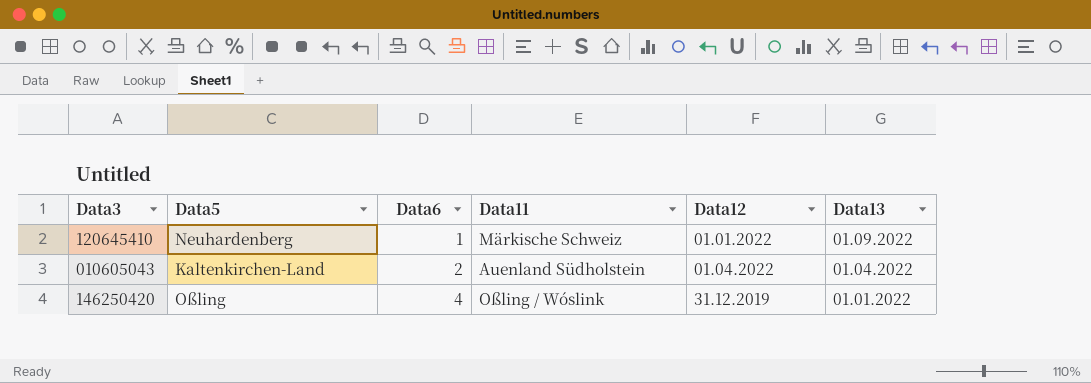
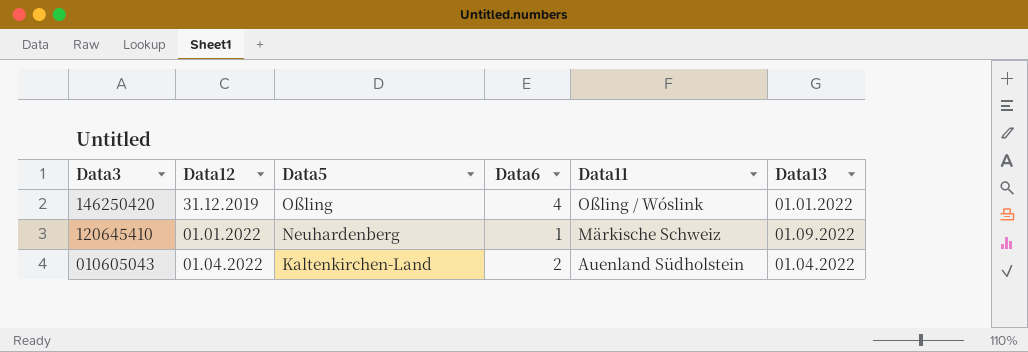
row order: Data6 ascending -> Data3 descending
column Data12 | position: 5 -> 2

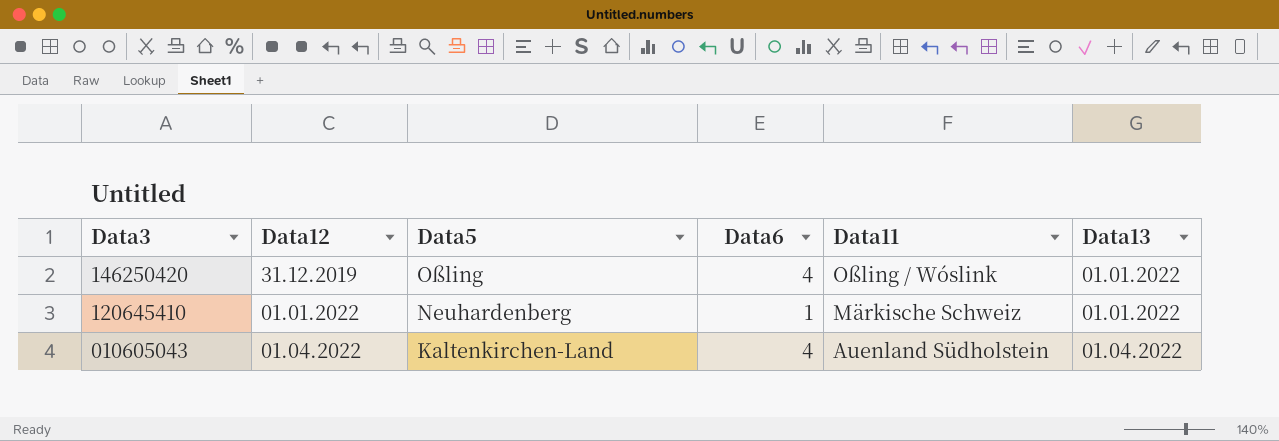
120645410 | Data13: 01.09.2022 -> 01.01.2022
010605043 | Data6: 2 -> 4

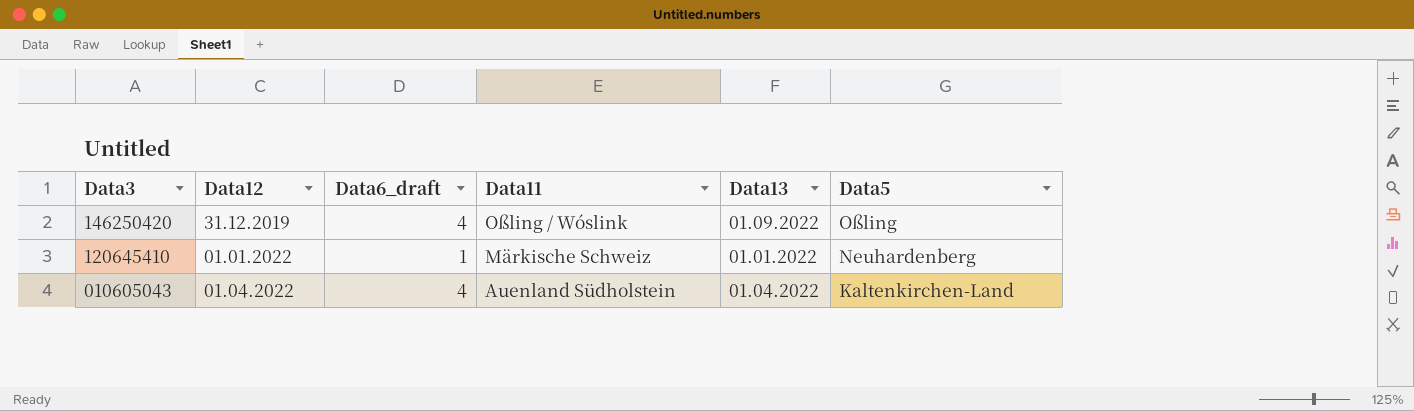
column name: Data6 -> Data6_draft
column Data5 | position: 3 -> 6
146250420 | Data13: 01.01.2022 -> 01.09.2022

